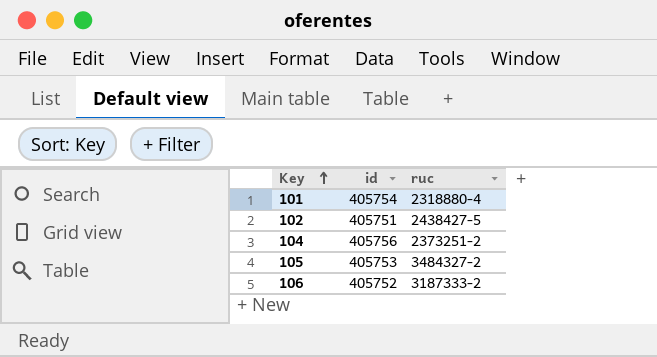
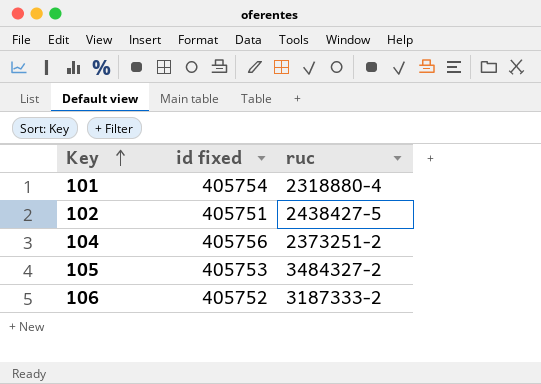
column name: id -> id fixed

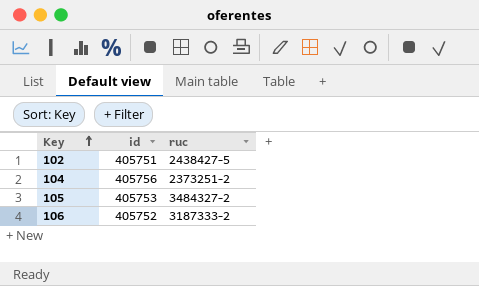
column name: id fixed -> id
row 101: 405754 | 2318880-4 -> none

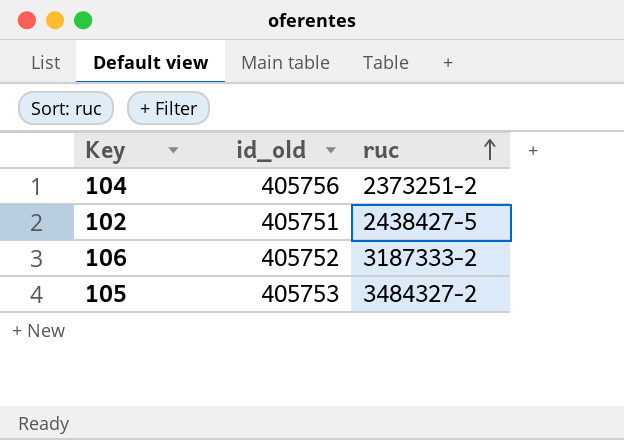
row order: Key ascending -> ruc ascending
column name: id -> id_old

